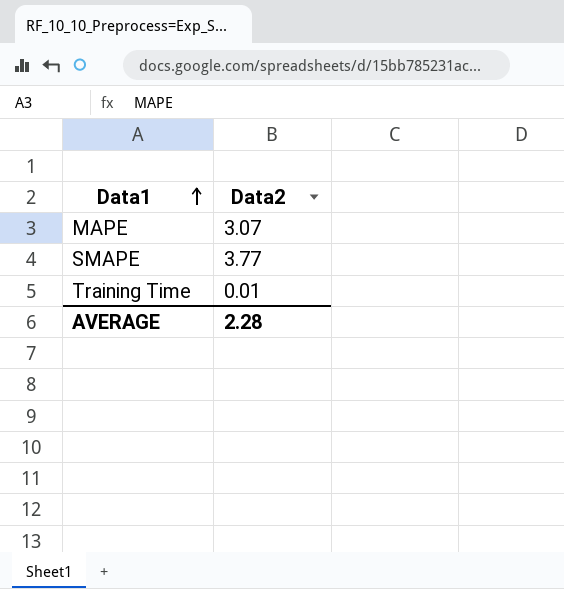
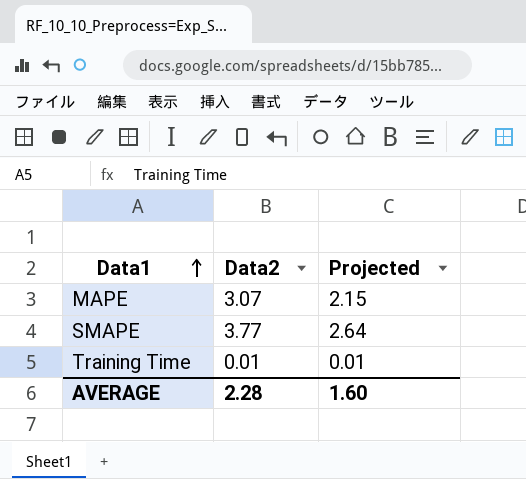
column Projected | formula: none -> [Data2] * 0.7

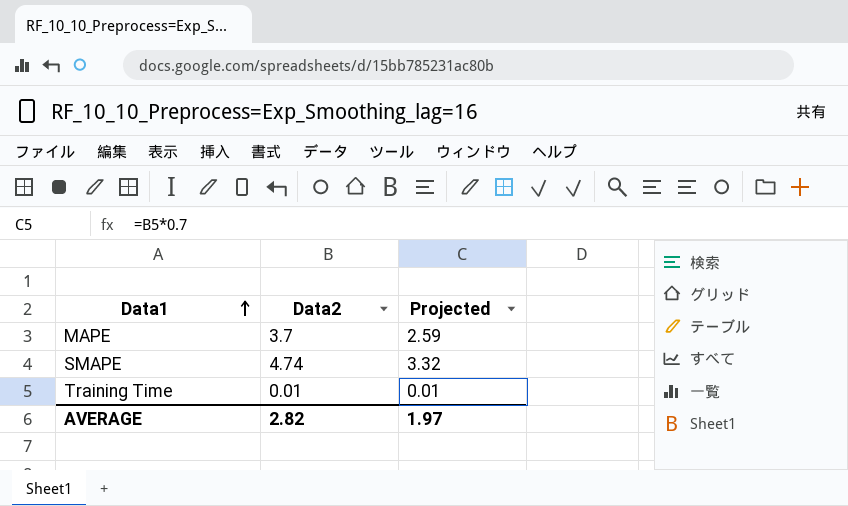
MAPE | Data2: 3.07 -> 3.7
MAPE | Projected: 2.15 -> 2.59
SMAPE | Data2: 3.77 -> 4.74
SMAPE | Projected: 2.64 -> 3.32
AVERAGE | Data2: 2.28 -> 2.82
AVERAGE | Projected: 1.60 -> 1.97

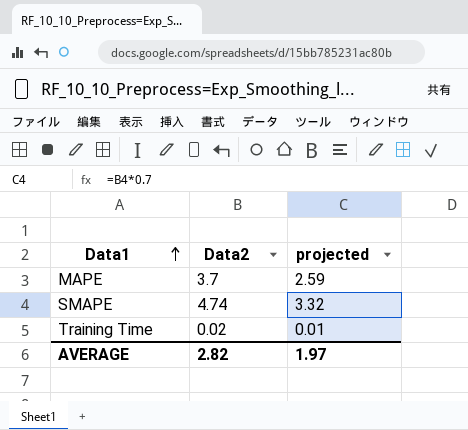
column name: Projected -> projected
Training Time | Data2: 0.01 -> 0.02

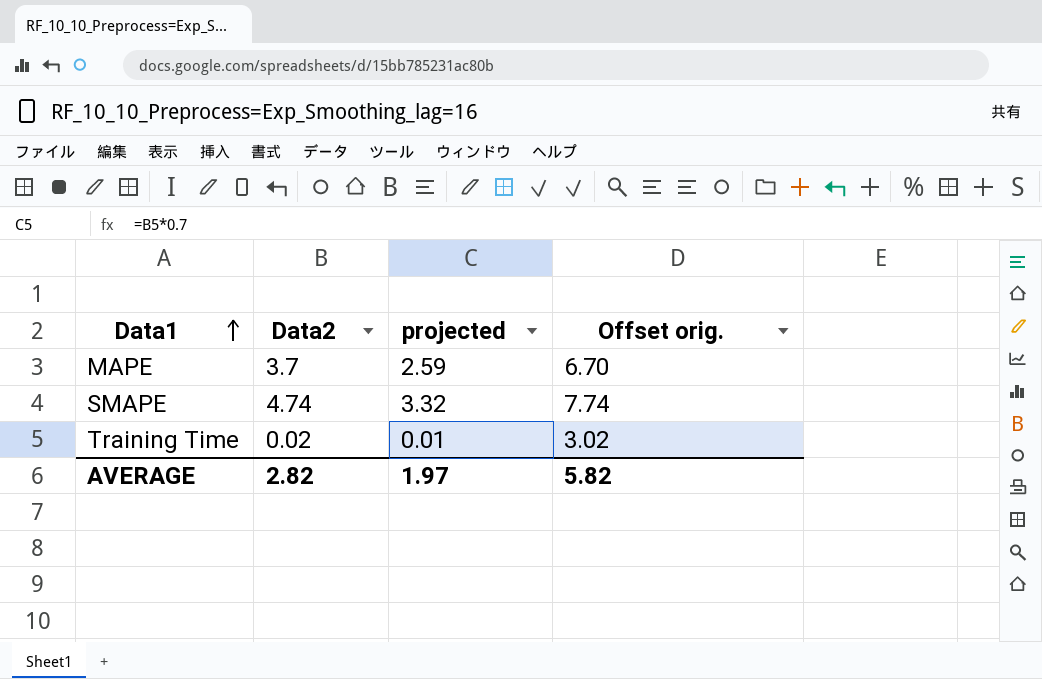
column Offset orig. | formula: none -> [Data2] + 3

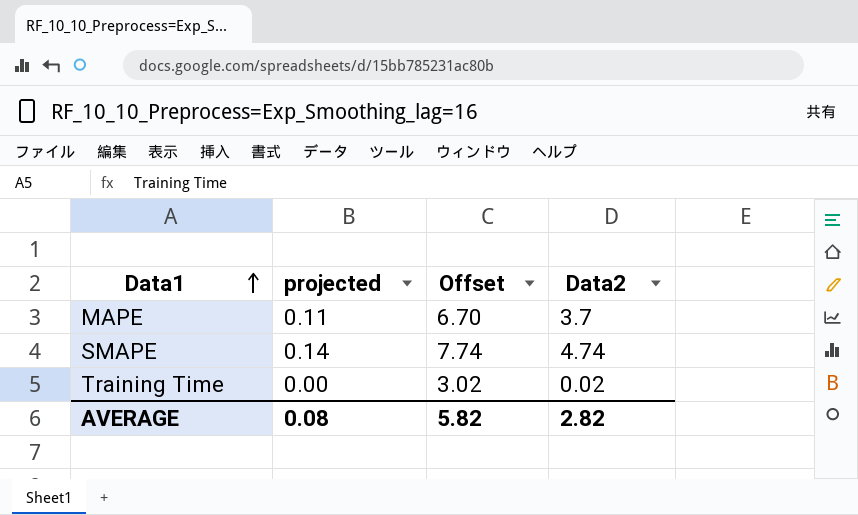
column projected | formula: [Data2] * 0.7 -> [Data2] * 0.03
column name: Offset orig. -> Offset
column Data2 | position: 2 -> 4
AVERAGE | projected: 1.97 -> 0.08

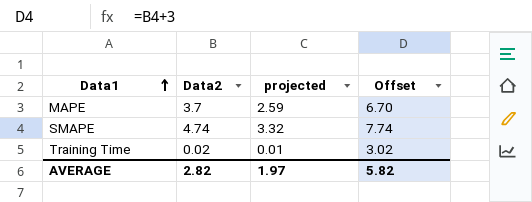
column Data2 | position: 4 -> 2
column projected | formula: [Data2] * 0.03 -> [Data2] * 0.7
AVERAGE | projected: 0.08 -> 1.97

